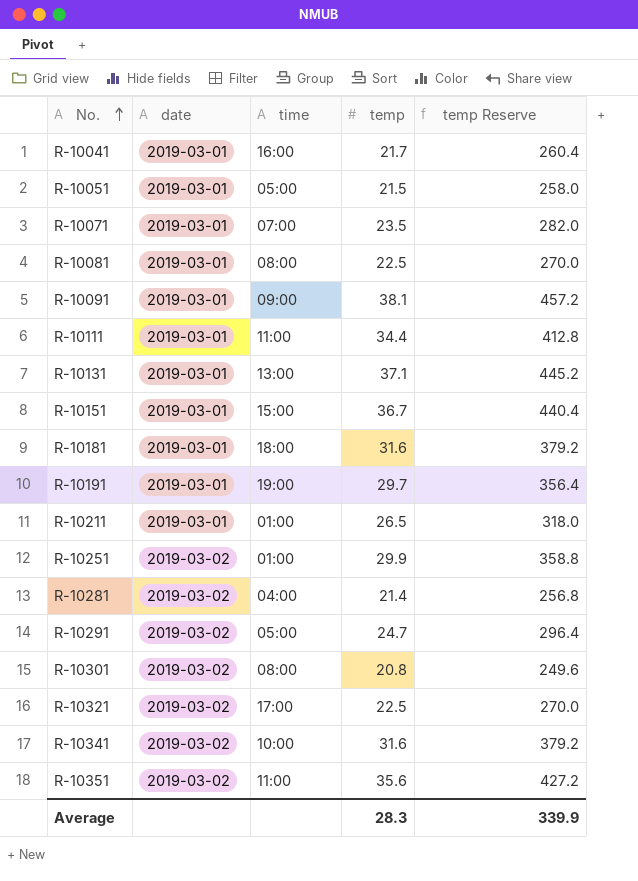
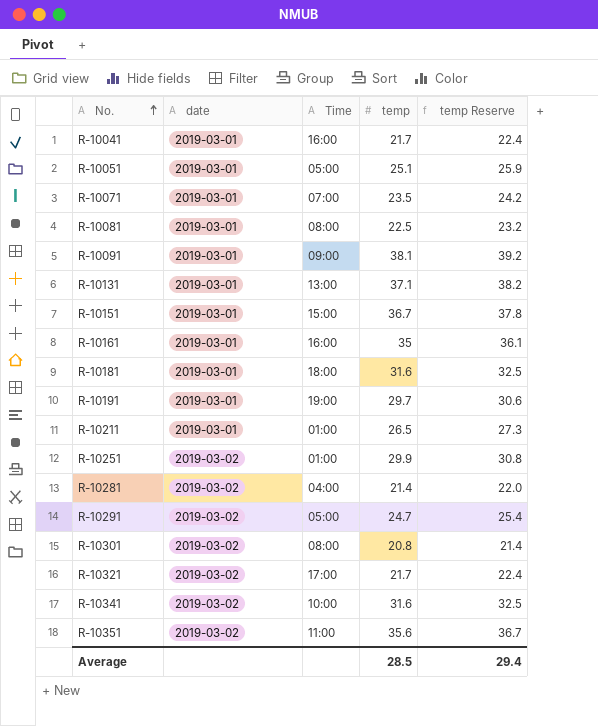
column name: time -> Time
column temp Reserve | formula: [temp] * 12 -> [temp] * 1.03
row R-10111: 2019-03-01 | 11:00 | 34.4 | 412.8 -> none
R-10051 | temp: 21.5 -> 25.1
row R-10161: none -> 2019-03-01 | 16:00 | 35 | 36.1
R-10321 | temp: 22.5 -> 21.7
Average | temp: 28.3 -> 28.5
Average | temp Reserve: 339.9 -> 29.4

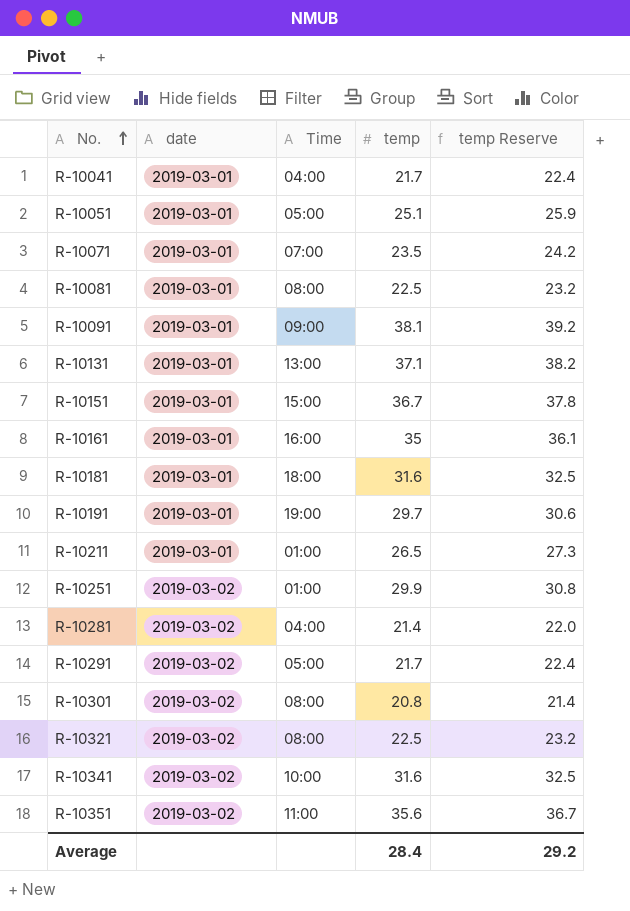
R-10041 | Time: 16:00 -> 04:00
R-10291 | temp: 24.7 -> 21.7
R-10291 | temp Reserve: 25.4 -> 22.4
R-10321 | Time: 17:00 -> 08:00
R-10321 | temp: 21.7 -> 22.5
R-10321 | temp Reserve: 22.4 -> 23.2
Average | temp: 28.5 -> 28.4
Average | temp Reserve: 29.4 -> 29.2

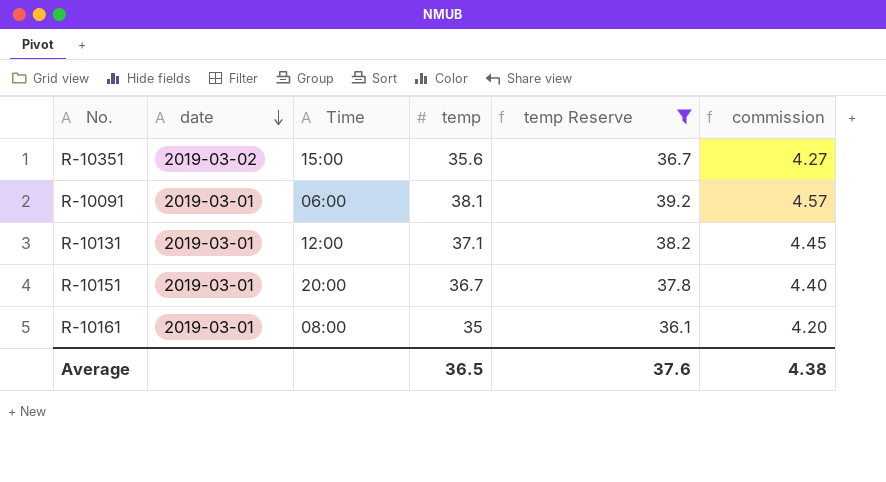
filter: none -> temp Reserve >= 36.1
row order: No. ascending -> date descending
column commission | formula: none -> [temp] * 0.12
R-10351 | Time: 11:00 -> 15:00
R-10091 | Time: 09:00 -> 06:00
R-10131 | Time: 13:00 -> 12:00
R-10151 | Time: 15:00 -> 20:00
R-10161 | Time: 16:00 -> 08:00
Average | temp: 28.4 -> 36.5
Average | temp Reserve: 29.2 -> 37.6

